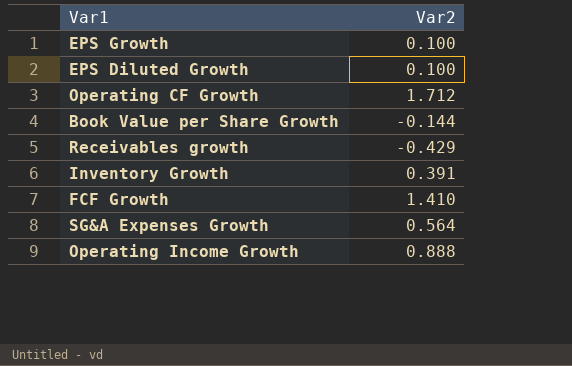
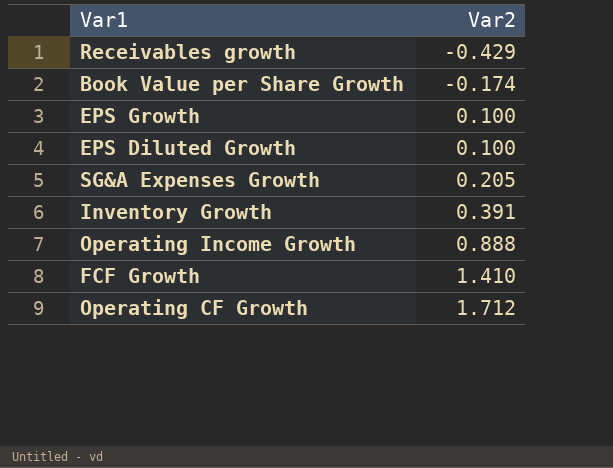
row order: none -> Var2 ascending
Book Value per Share Growth | Var2: -0.144 -> -0.174
SG&A Expenses Growth | Var2: 0.564 -> 0.205

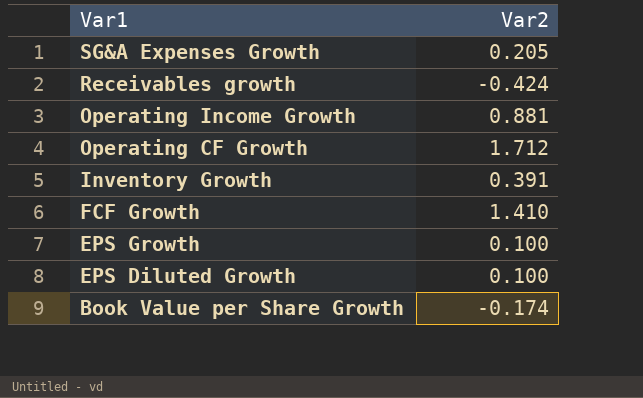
row order: Var2 ascending -> Var1 descending
Receivables growth | Var2: -0.429 -> -0.424
Operating Income Growth | Var2: 0.888 -> 0.881

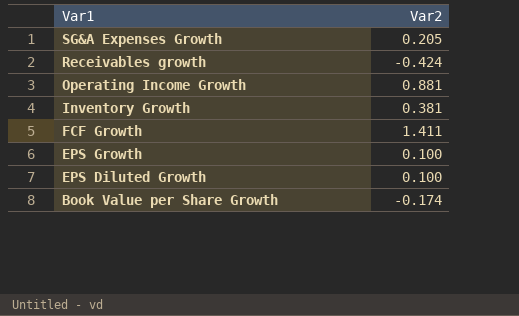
row Operating CF Growth: 1.712 -> none
Inventory Growth | Var2: 0.391 -> 0.381
FCF Growth | Var2: 1.410 -> 1.411

